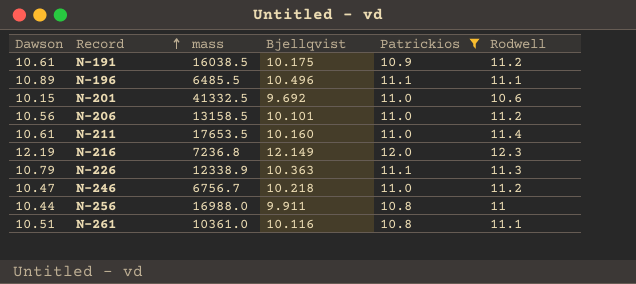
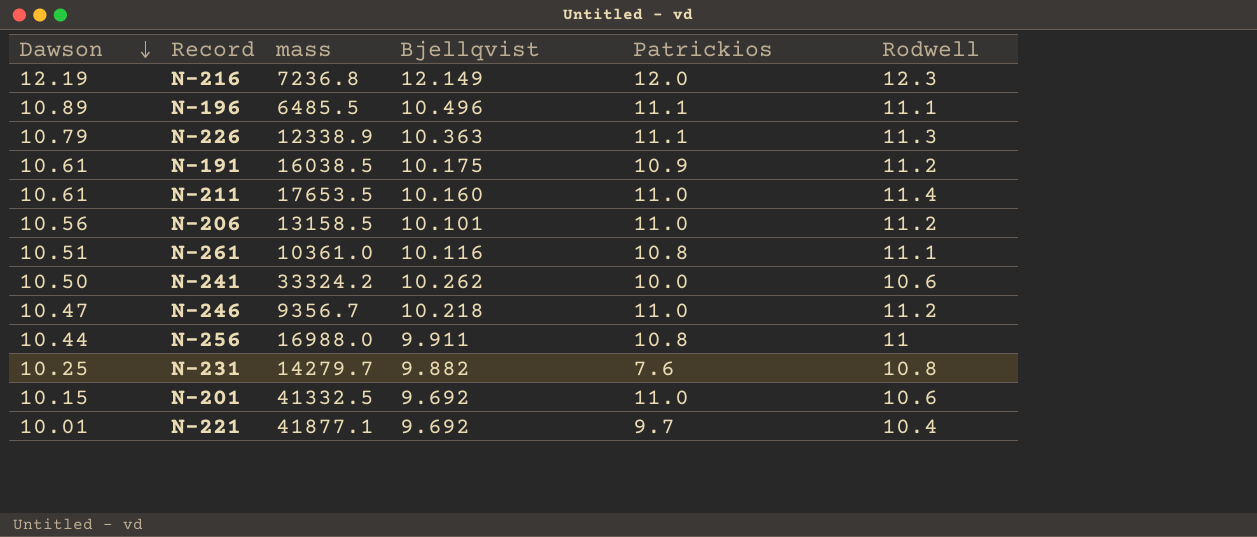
filter: Patrickios >= 10.8 -> none
row order: Record ascending -> Dawson descending
N-246 | mass: 6756.7 -> 9356.7

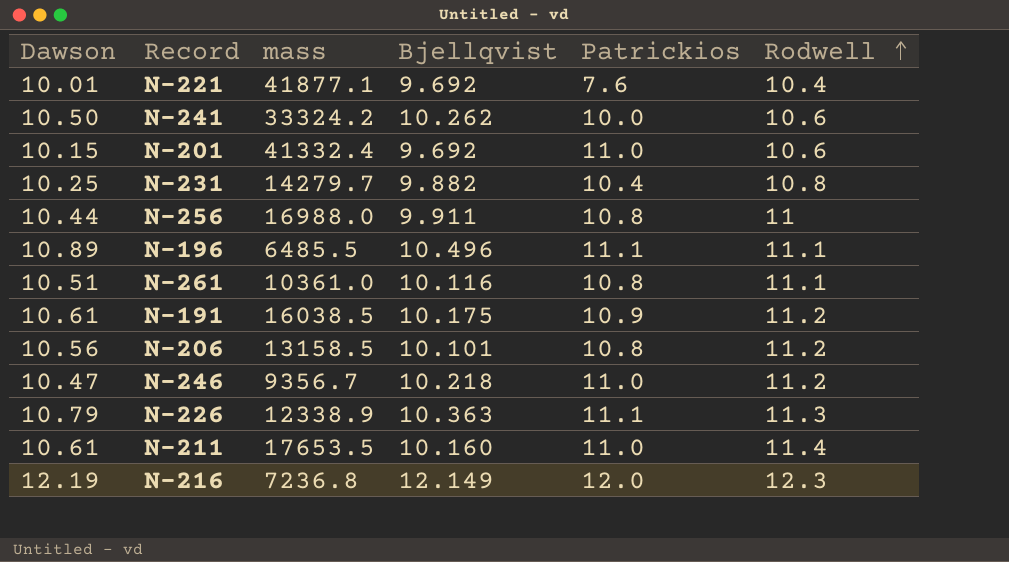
row order: Dawson descending -> Rodwell ascending
N-221 | Patrickios: 9.7 -> 7.6
N-201 | mass: 41332.5 -> 41332.4
N-231 | Patrickios: 7.6 -> 10.4
N-206 | Patrickios: 11.0 -> 10.8

